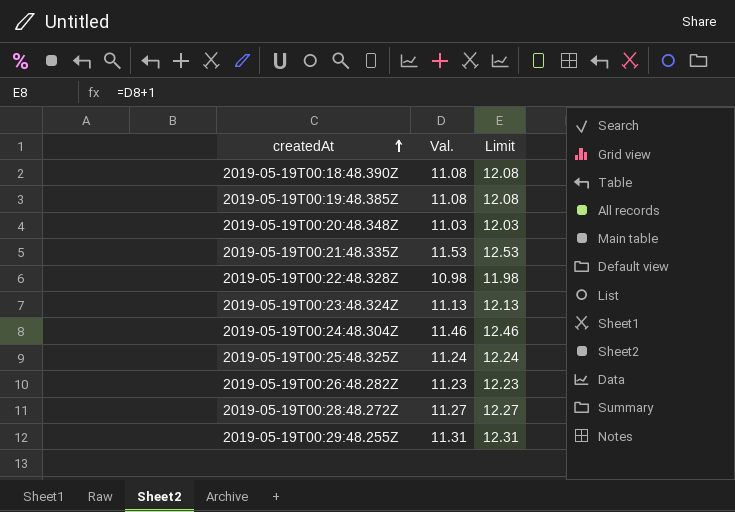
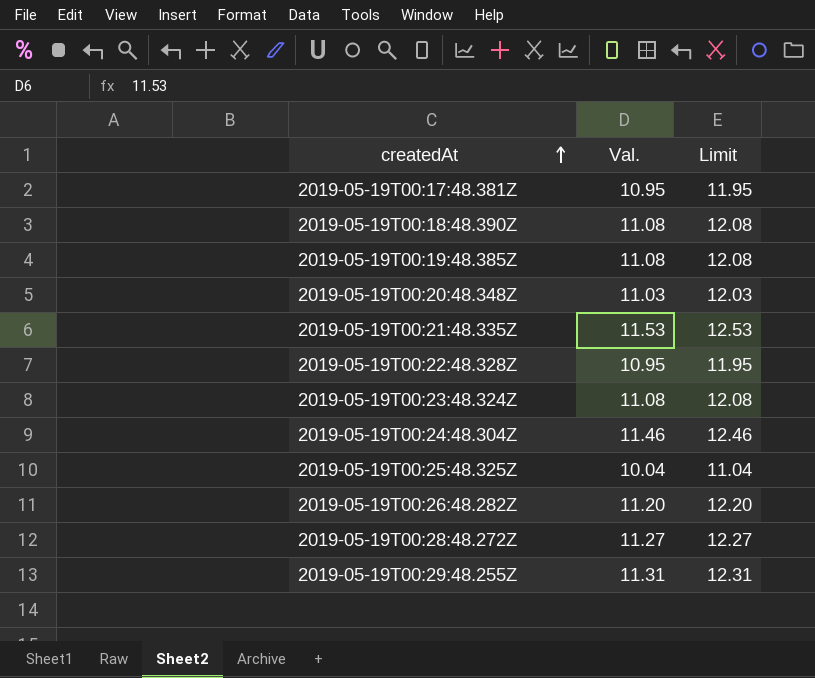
row 2019-05-19T00:17:48.381Z: none -> 10.95 | 11.95
2019-05-19T00:22:48.328Z | Val.: 10.98 -> 10.95
2019-05-19T00:22:48.328Z | Limit: 11.98 -> 11.95
2019-05-19T00:23:48.324Z | Val.: 11.13 -> 11.08
2019-05-19T00:23:48.324Z | Limit: 12.13 -> 12.08
2019-05-19T00:25:48.325Z | Val.: 11.24 -> 10.04
2019-05-19T00:25:48.325Z | Limit: 12.24 -> 11.04
2019-05-19T00:26:48.282Z | Val.: 11.23 -> 11.20
2019-05-19T00:26:48.282Z | Limit: 12.23 -> 12.20

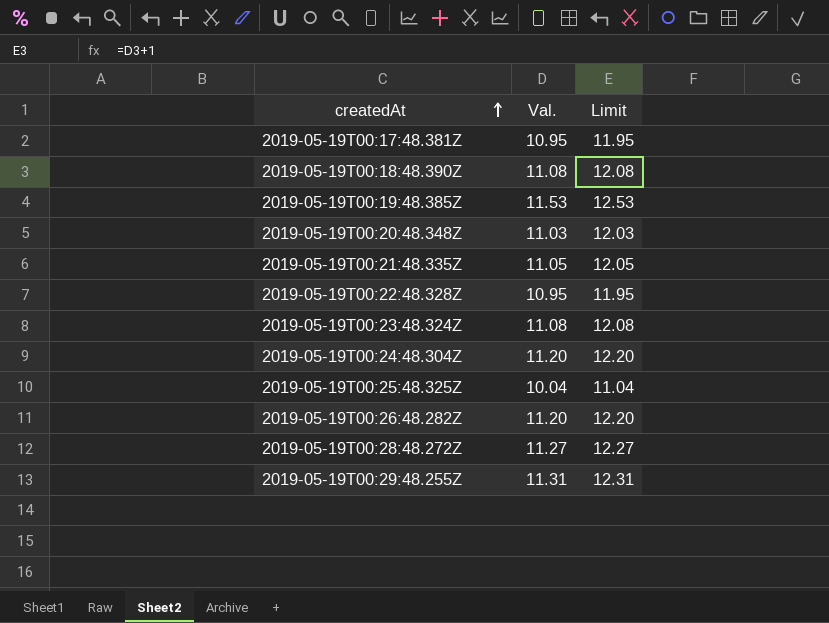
2019-05-19T00:19:48.385Z | Val.: 11.08 -> 11.53
2019-05-19T00:19:48.385Z | Limit: 12.08 -> 12.53
2019-05-19T00:21:48.335Z | Val.: 11.53 -> 11.05
2019-05-19T00:21:48.335Z | Limit: 12.53 -> 12.05
2019-05-19T00:24:48.304Z | Val.: 11.46 -> 11.20
2019-05-19T00:24:48.304Z | Limit: 12.46 -> 12.20

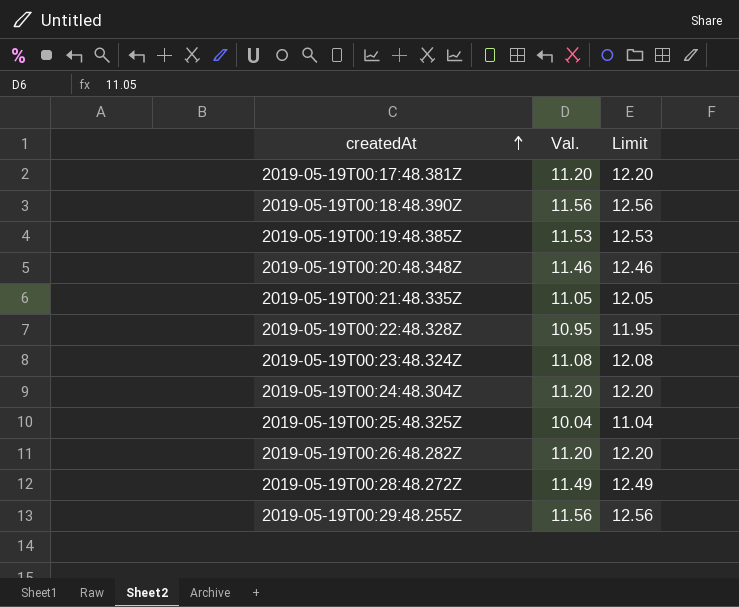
2019-05-19T00:17:48.381Z | Val.: 10.95 -> 11.20
2019-05-19T00:17:48.381Z | Limit: 11.95 -> 12.20
2019-05-19T00:18:48.390Z | Val.: 11.08 -> 11.56
2019-05-19T00:18:48.390Z | Limit: 12.08 -> 12.56
2019-05-19T00:20:48.348Z | Val.: 11.03 -> 11.46
2019-05-19T00:20:48.348Z | Limit: 12.03 -> 12.46
2019-05-19T00:28:48.272Z | Val.: 11.27 -> 11.49
2019-05-19T00:28:48.272Z | Limit: 12.27 -> 12.49
2019-05-19T00:29:48.255Z | Val.: 11.31 -> 11.56
2019-05-19T00:29:48.255Z | Limit: 12.31 -> 12.56

